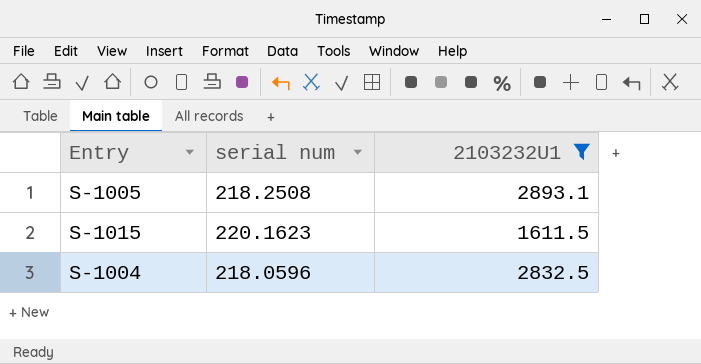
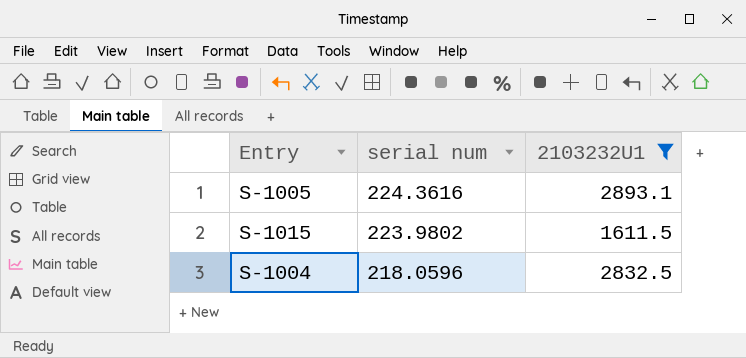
S-1005 | serial num: 218.2508 -> 224.3616
S-1015 | serial num: 220.1623 -> 223.9802

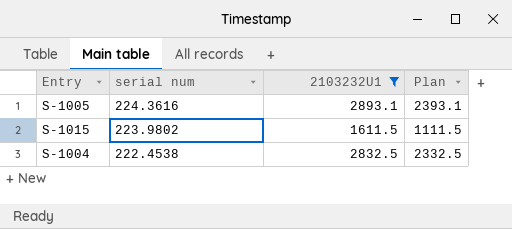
column Plan | formula: none -> [2103232U1] - 500
S-1004 | serial num: 218.0596 -> 222.4538

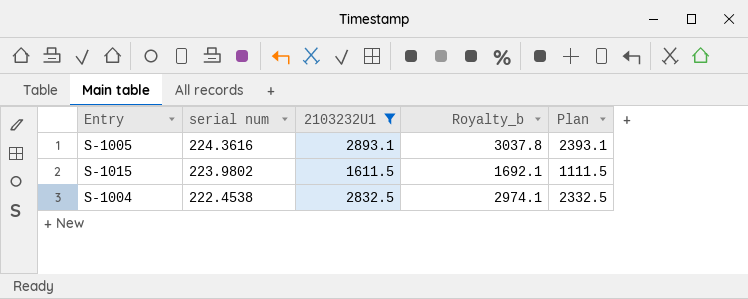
column Royalty_b | formula: none -> [2103232U1] * 1.05

